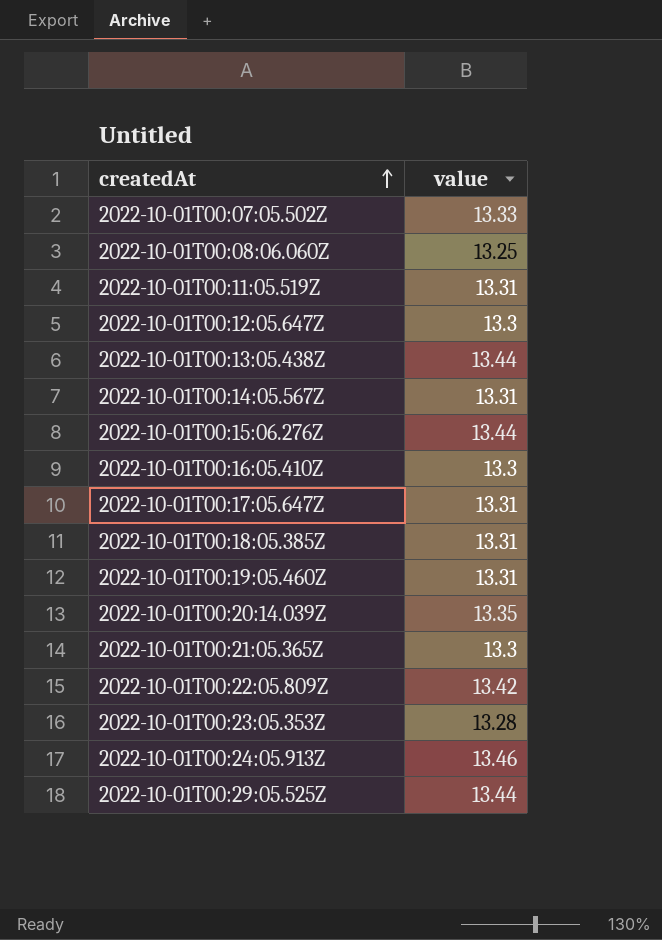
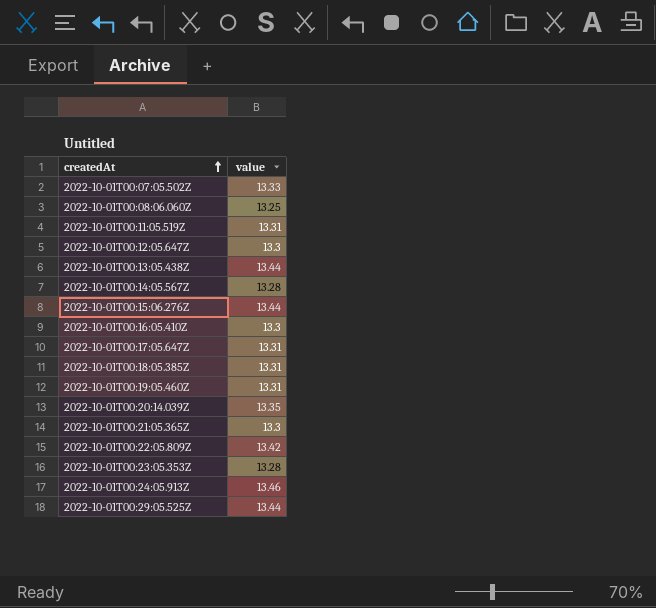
2022-10-01T00:14:05.567Z | value: 13.31 -> 13.28

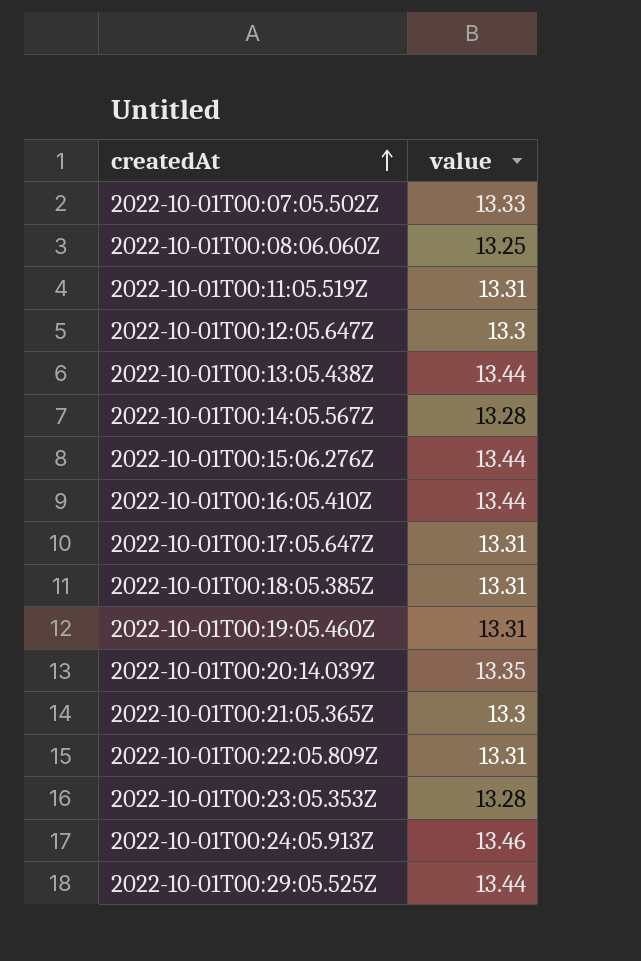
2022-10-01T00:16:05.410Z | value: 13.3 -> 13.44
2022-10-01T00:22:05.809Z | value: 13.42 -> 13.31

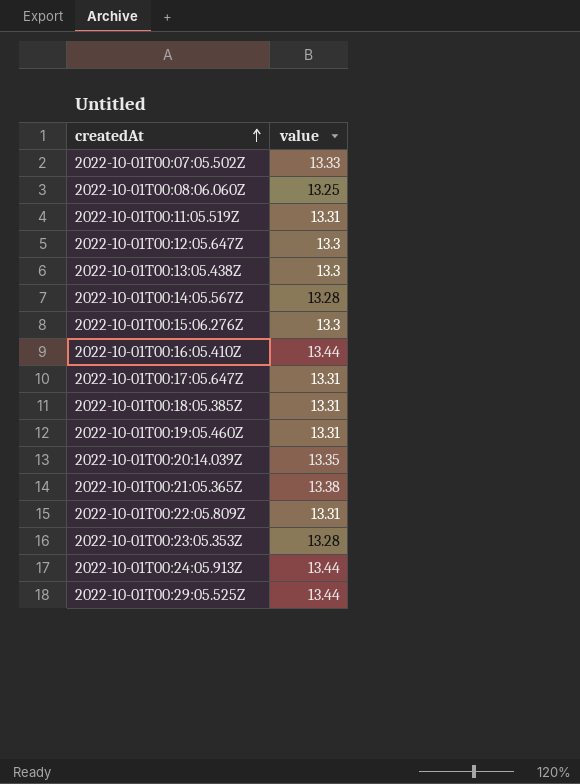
2022-10-01T00:13:05.438Z | value: 13.44 -> 13.3
2022-10-01T00:15:06.276Z | value: 13.44 -> 13.3
2022-10-01T00:21:05.365Z | value: 13.3 -> 13.38
2022-10-01T00:24:05.913Z | value: 13.46 -> 13.44

